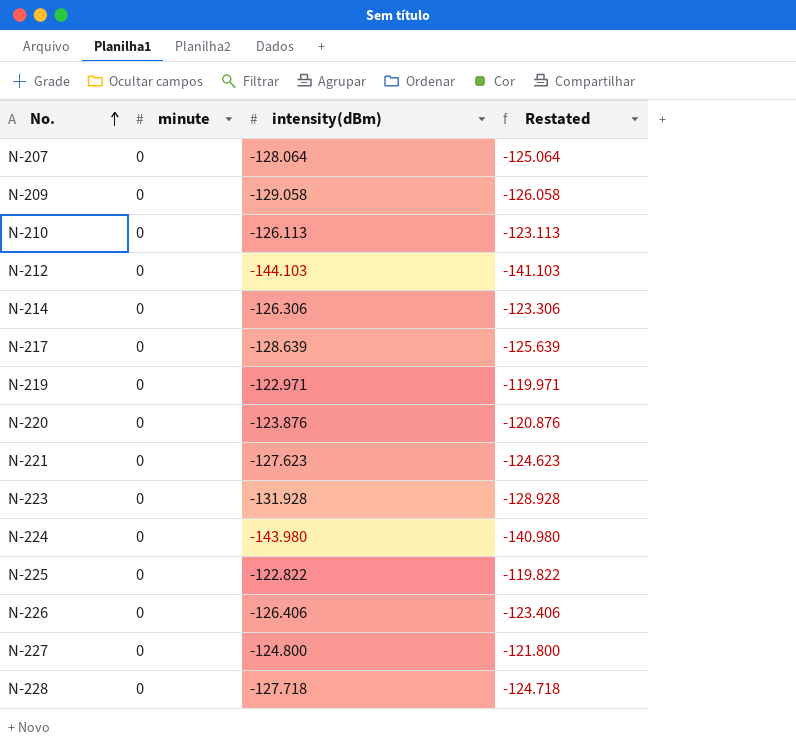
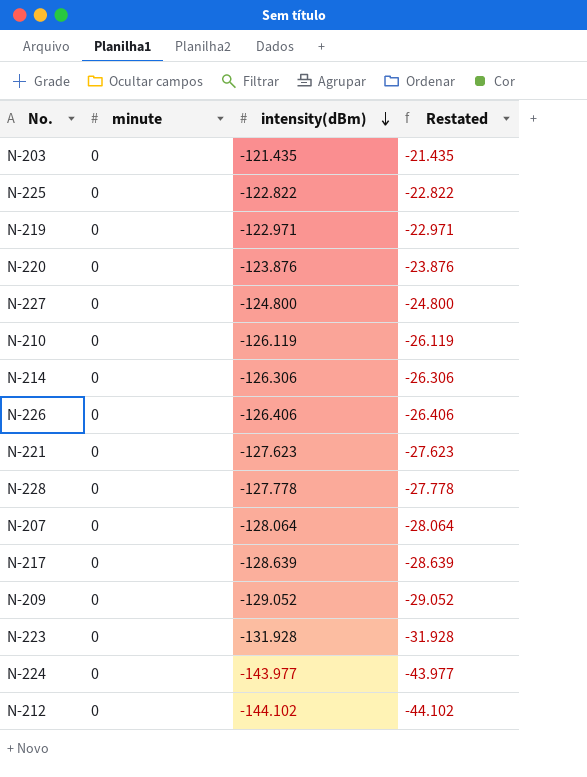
row order: No. ascending -> intensity(dBm) descending
column Restated | formula: [intensity(dBm)] + 3 -> [intensity(dBm)] + 100
row N-203: none -> 0 | -121.435 | -21.435
N-210 | intensity(dBm): -126.113 -> -126.119
N-228 | intensity(dBm): -127.718 -> -127.778
N-209 | intensity(dBm): -129.058 -> -129.052
N-224 | intensity(dBm): -143.980 -> -143.977
N-212 | intensity(dBm): -144.103 -> -144.102

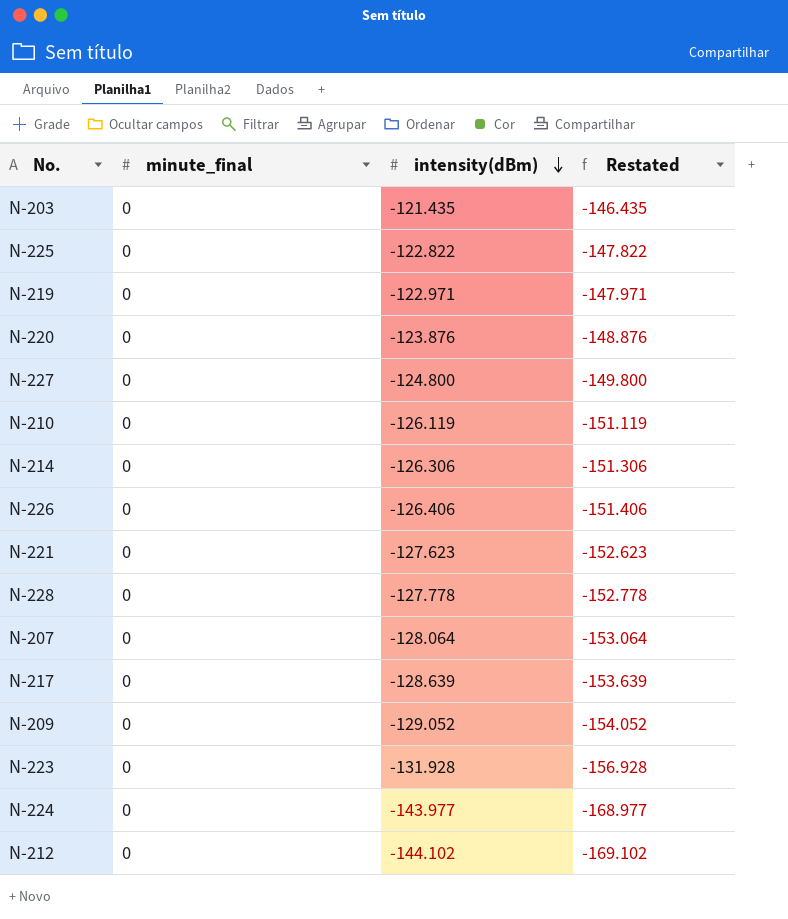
column name: minute -> minute_final
column Restated | formula: [intensity(dBm)] + 100 -> [intensity(dBm)] - 25

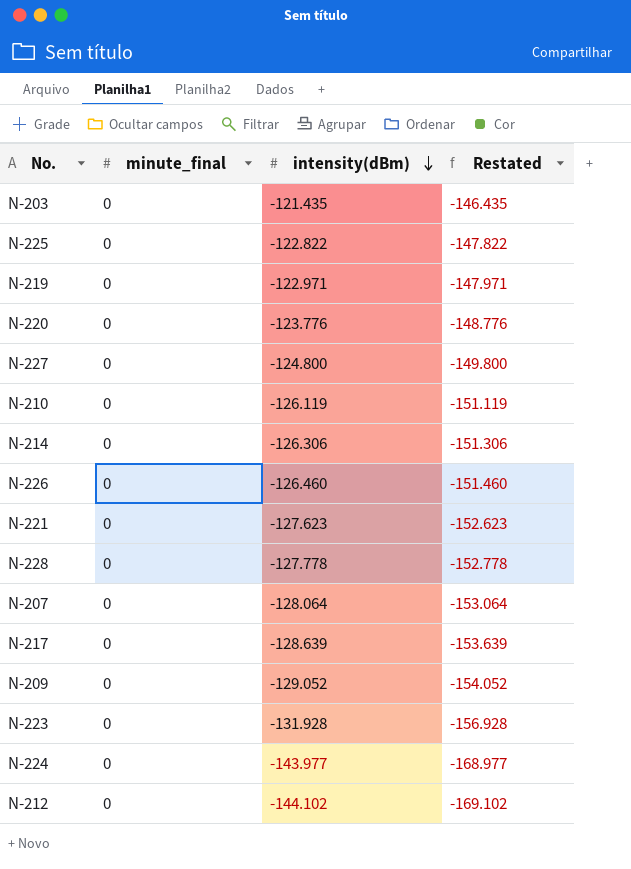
N-220 | intensity(dBm): -123.876 -> -123.776
N-220 | Restated: -148.876 -> -148.776
N-226 | intensity(dBm): -126.406 -> -126.460
N-226 | Restated: -151.406 -> -151.460

